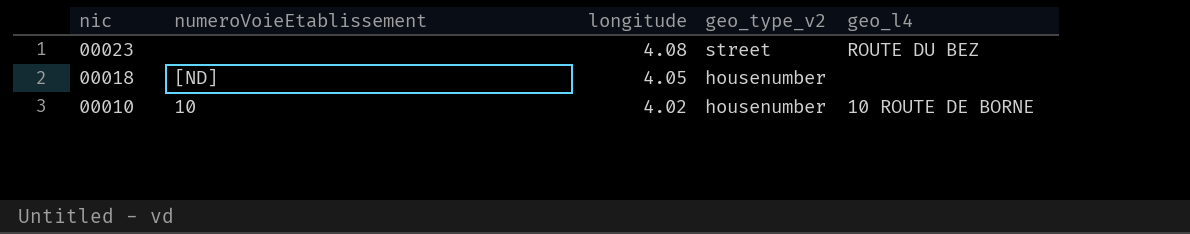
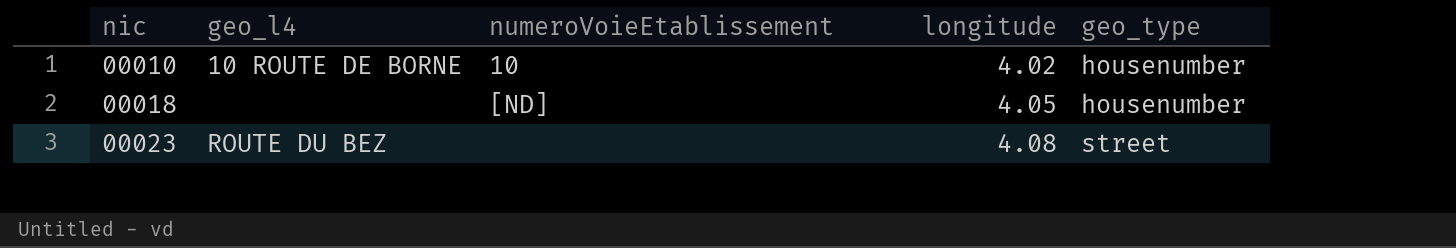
row order: nic descending -> nic ascending
column geo_l4 | position: 5 -> 2
column name: geo_type_v2 -> geo_type

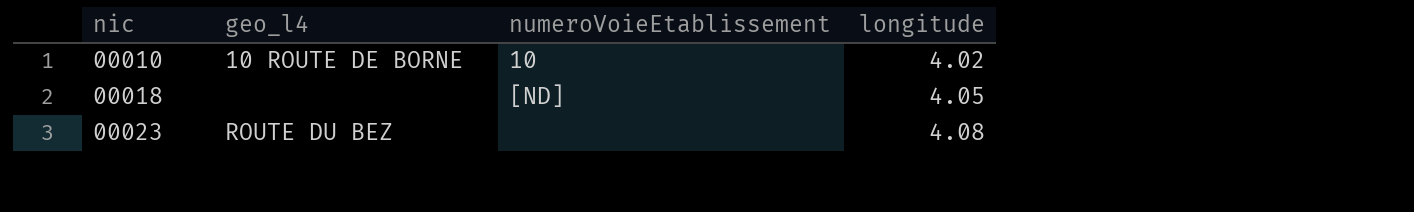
column geo_type | position: 5 -> none

